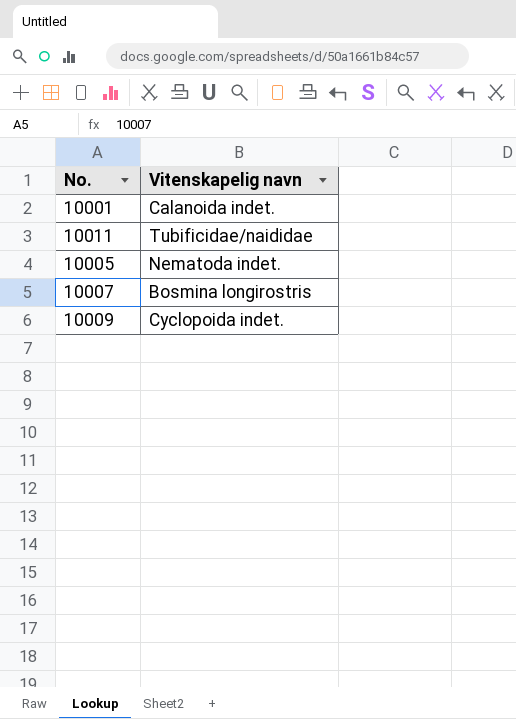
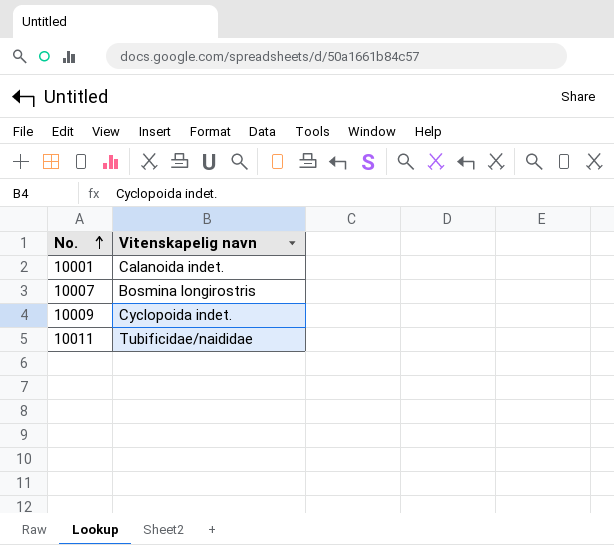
row order: none -> No. ascending
row 10005: Nematoda indet. -> none

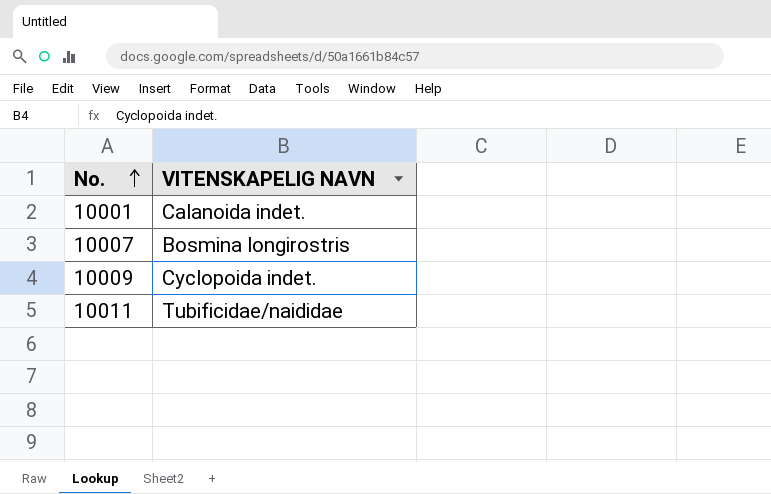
column name: Vitenskapelig navn -> VITENSKAPELIG NAVN

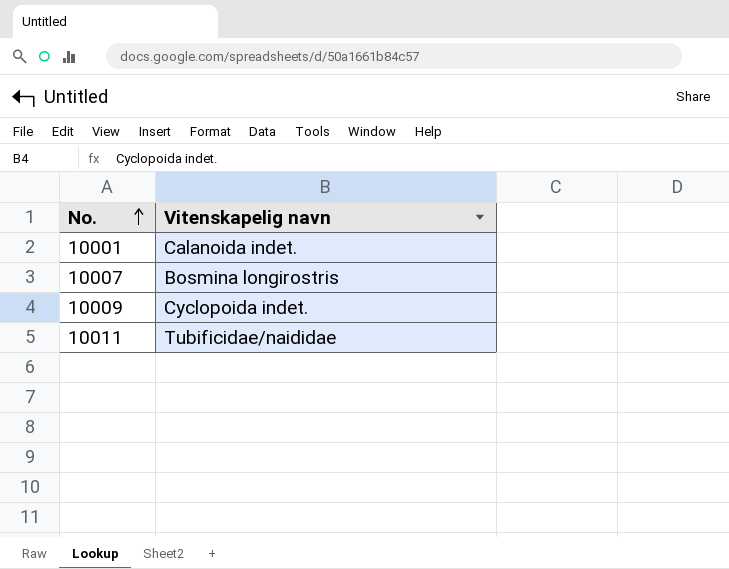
column name: VITENSKAPELIG NAVN -> Vitenskapelig navn

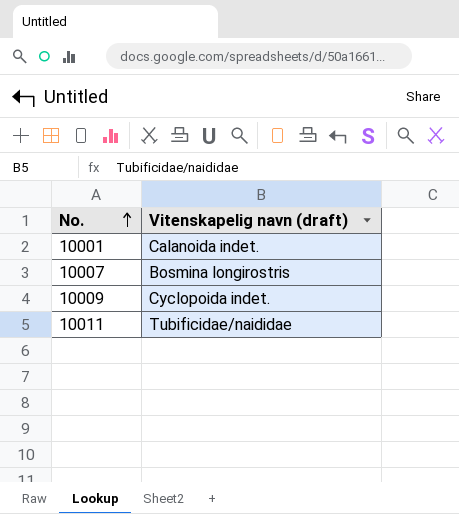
column name: Vitenskapelig navn -> Vitenskapelig navn (draft)

